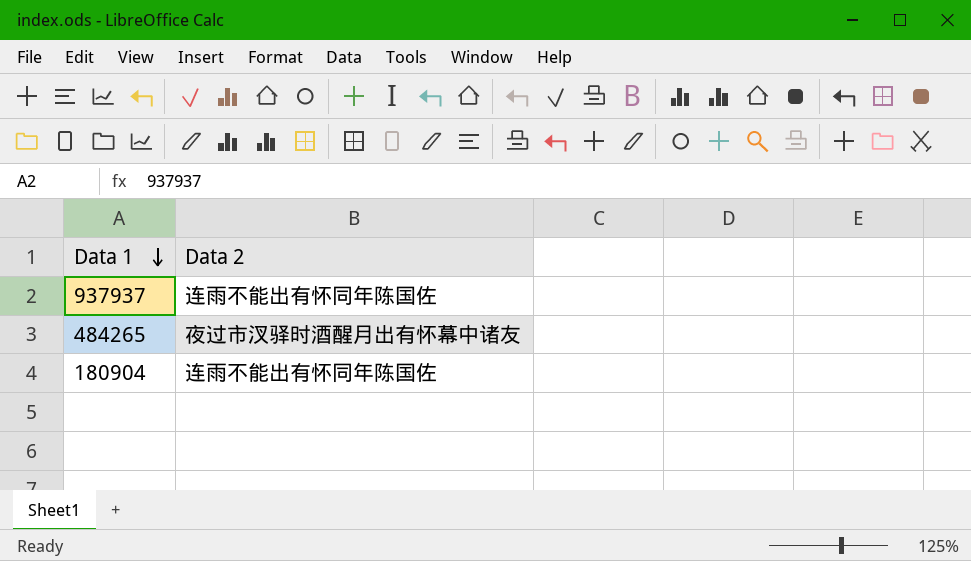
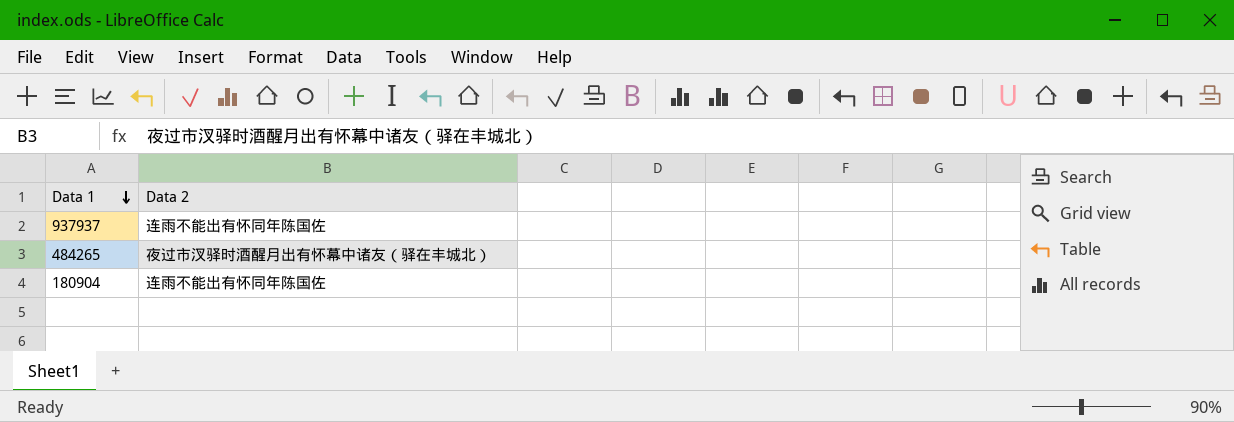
484265 | Data 2: 夜过市汊驿时酒醒月出有怀幕中诸友 -> 夜过市汊驿时酒醒月出有怀幕中诸友（驿在丰城北）

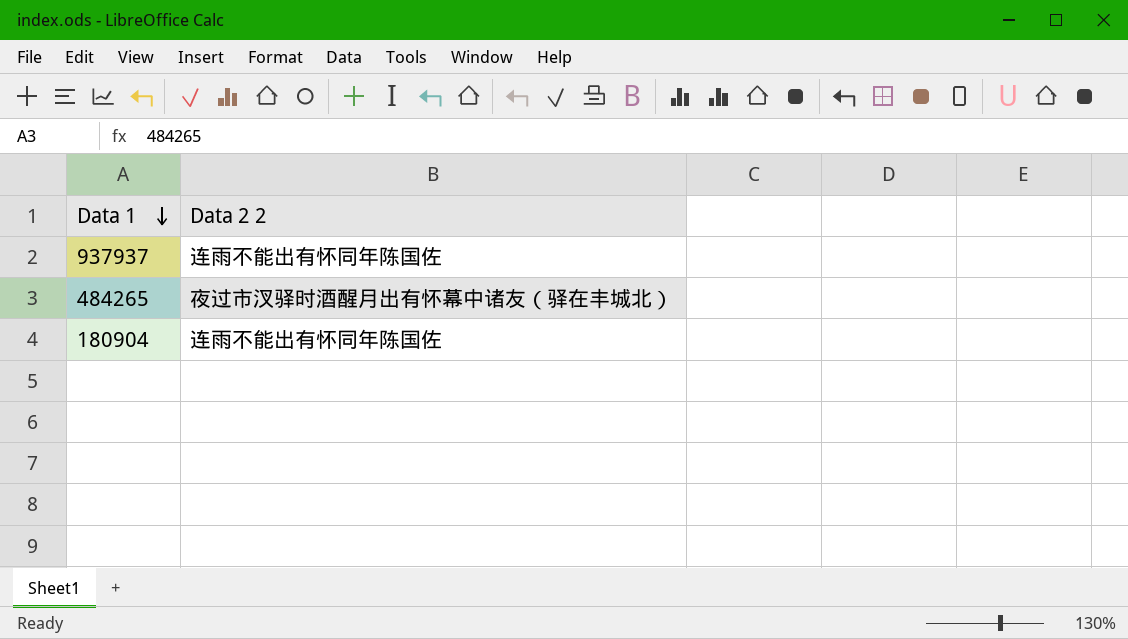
column name: Data 2 -> Data 2 2

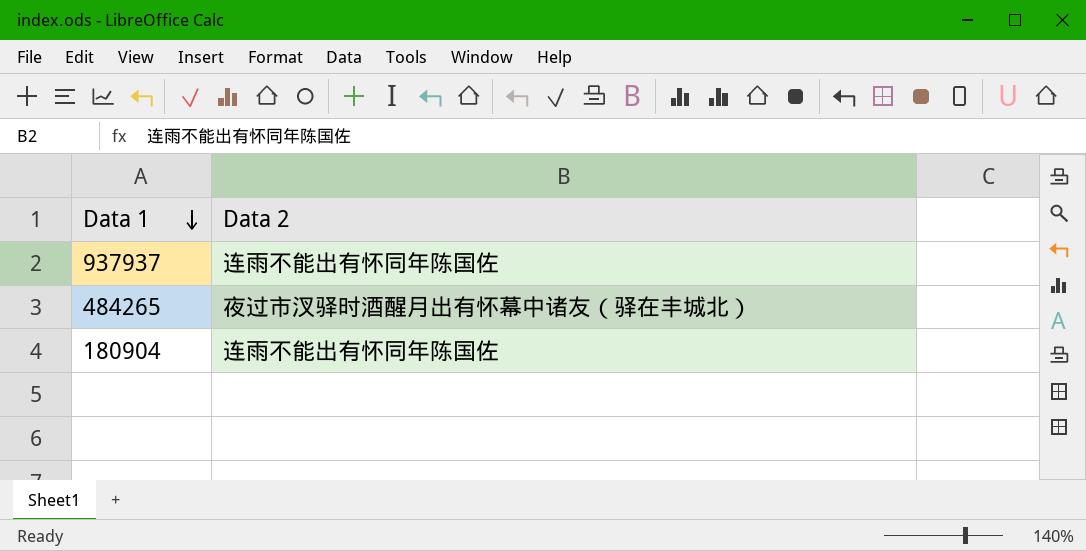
column name: Data 2 2 -> Data 2

